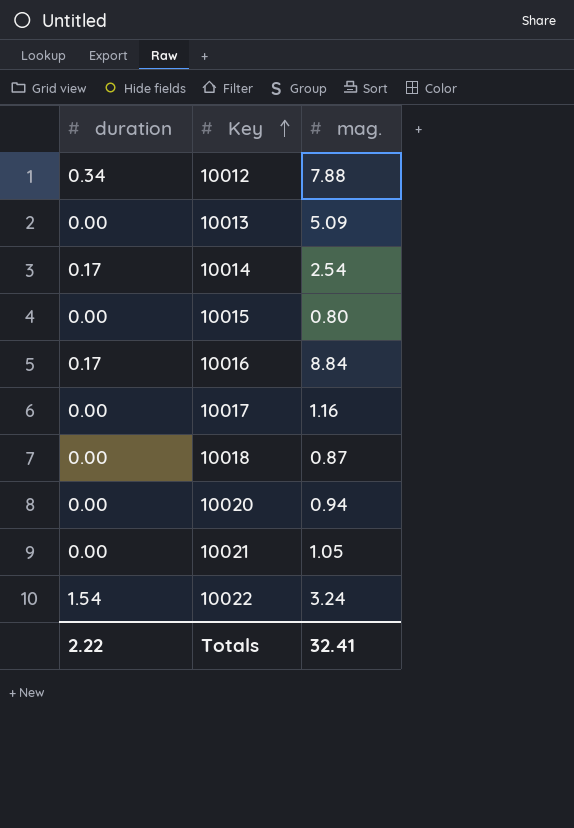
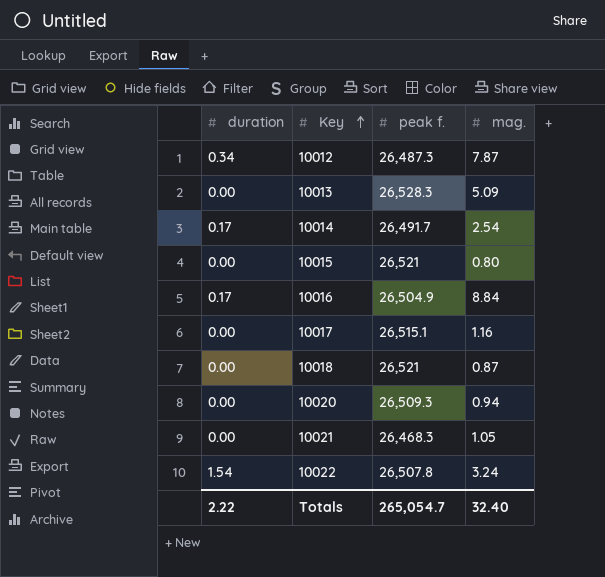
column peak f. | position: none -> 3
10012 | mag.: 7.88 -> 7.87
Totals | mag.: 32.41 -> 32.40

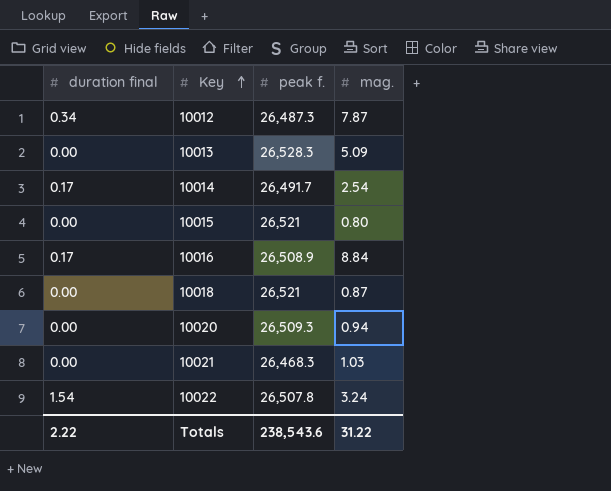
column name: duration -> duration final
row 10017: 0.00 | 26,515.1 | 1.16 -> none
10016 | peak f.: 26,504.9 -> 26,508.9
10021 | mag.: 1.05 -> 1.03
Totals | peak f.: 265,054.7 -> 238,543.6
Totals | mag.: 32.40 -> 31.22

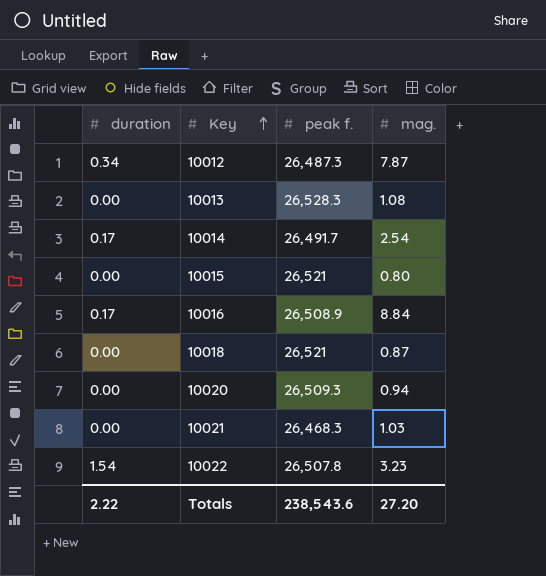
column name: duration final -> duration
10013 | mag.: 5.09 -> 1.08
10022 | mag.: 3.24 -> 3.23
Totals | mag.: 31.22 -> 27.20

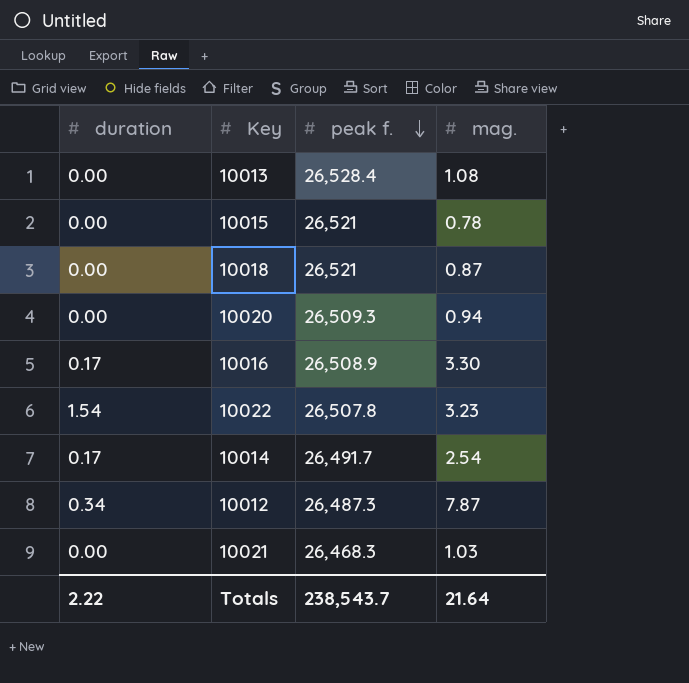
row order: Key ascending -> peak f. descending
10013 | peak f.: 26,528.3 -> 26,528.4
10015 | mag.: 0.80 -> 0.78
10016 | mag.: 8.84 -> 3.30
Totals | peak f.: 238,543.6 -> 238,543.7
Totals | mag.: 27.20 -> 21.64

